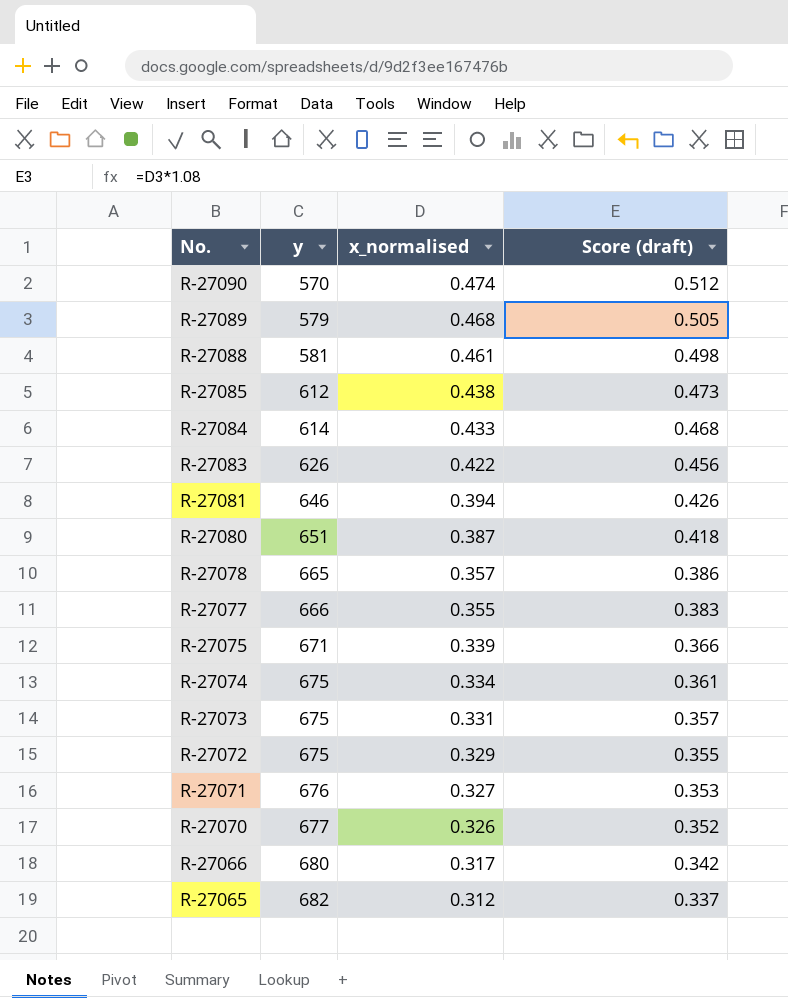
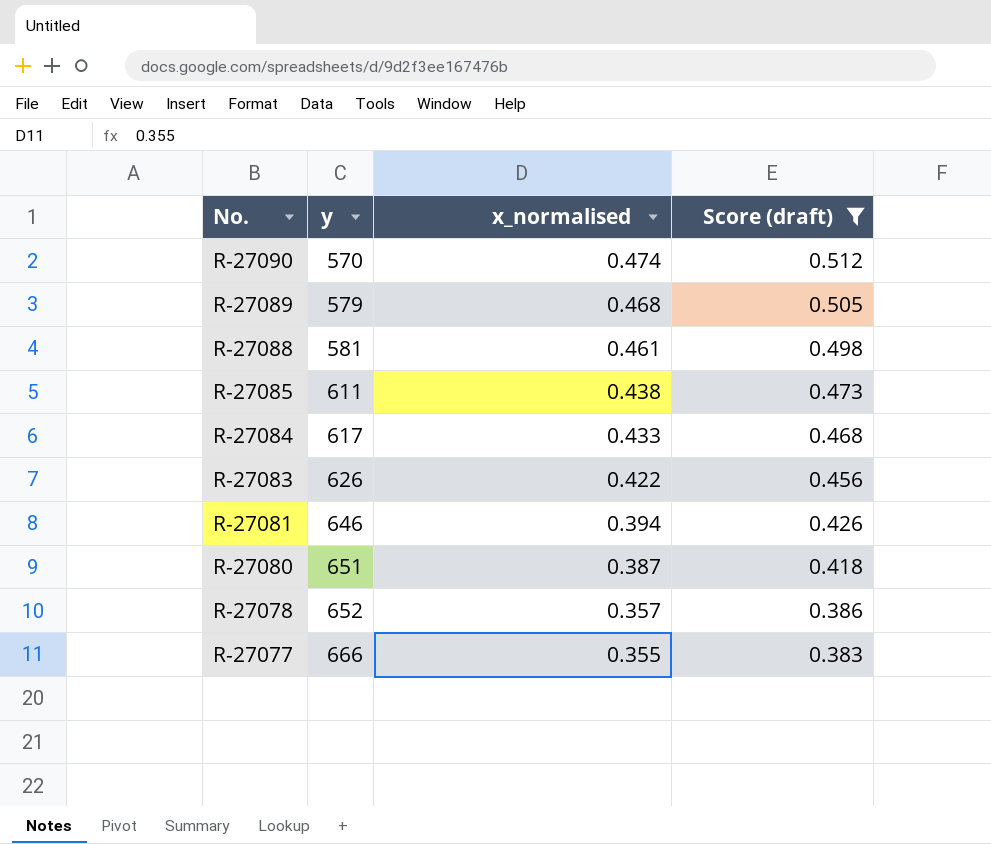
filter: none -> Score (draft) >= 0.383
R-27085 | y: 612 -> 611
R-27084 | y: 614 -> 617
R-27078 | y: 665 -> 652

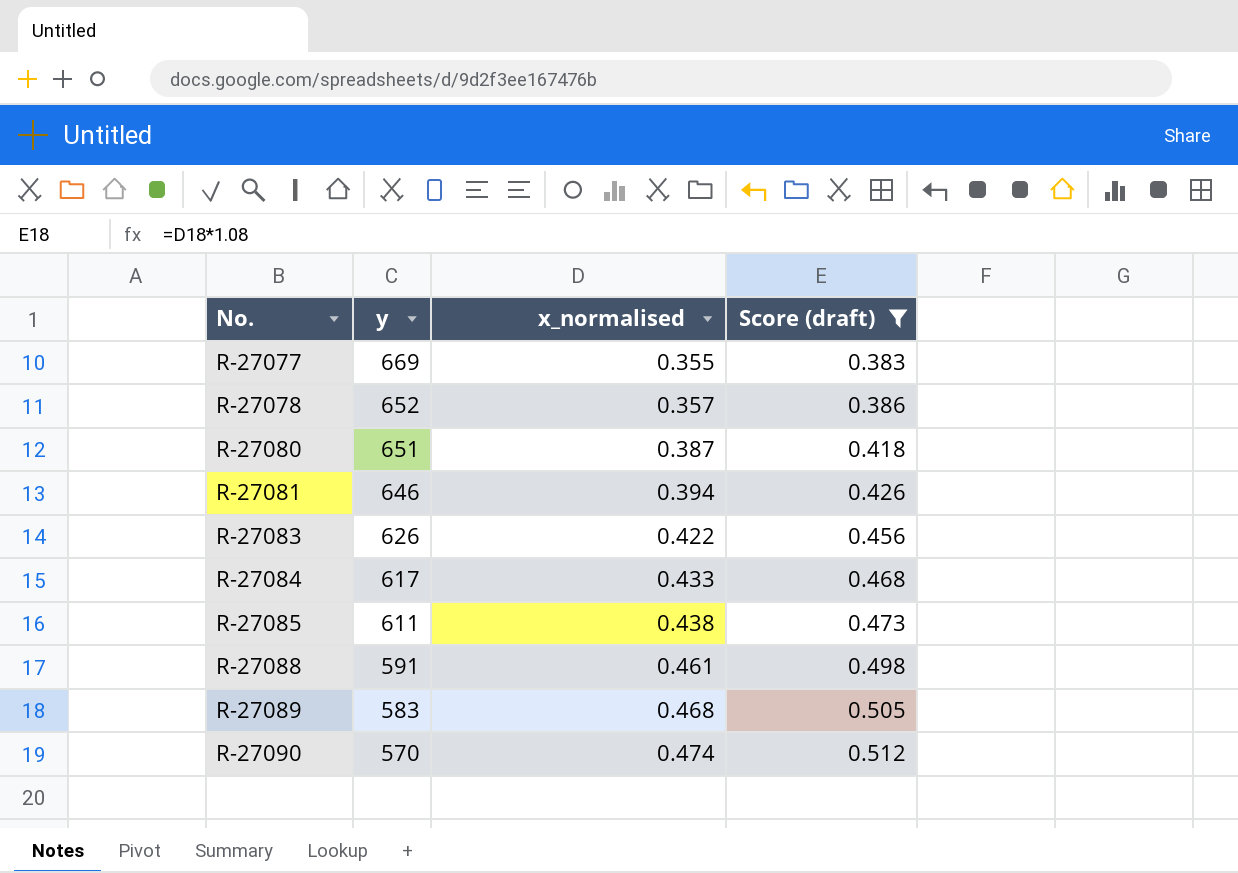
row order: No. descending -> No. ascending
R-27077 | y: 666 -> 669
R-27088 | y: 581 -> 591
R-27089 | y: 579 -> 583

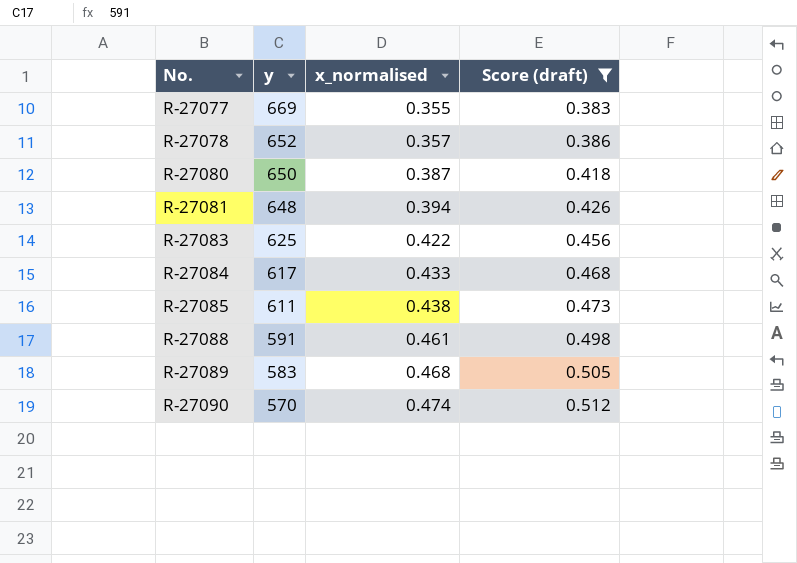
R-27080 | y: 651 -> 650
R-27081 | y: 646 -> 648
R-27083 | y: 626 -> 625

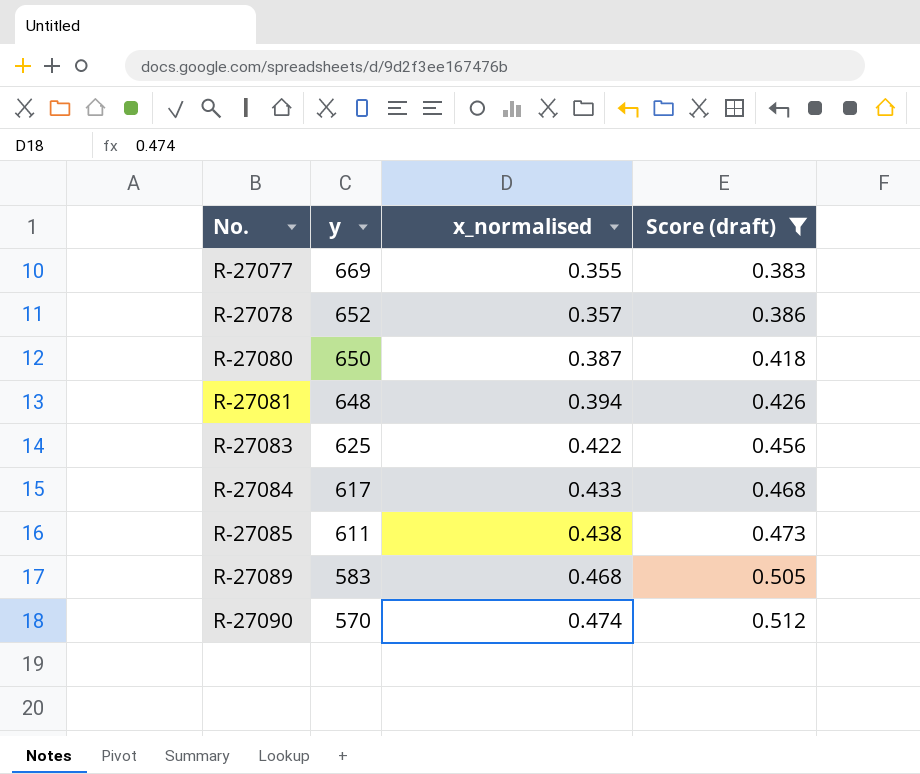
row R-27088: 591 | 0.461 | 0.498 -> none

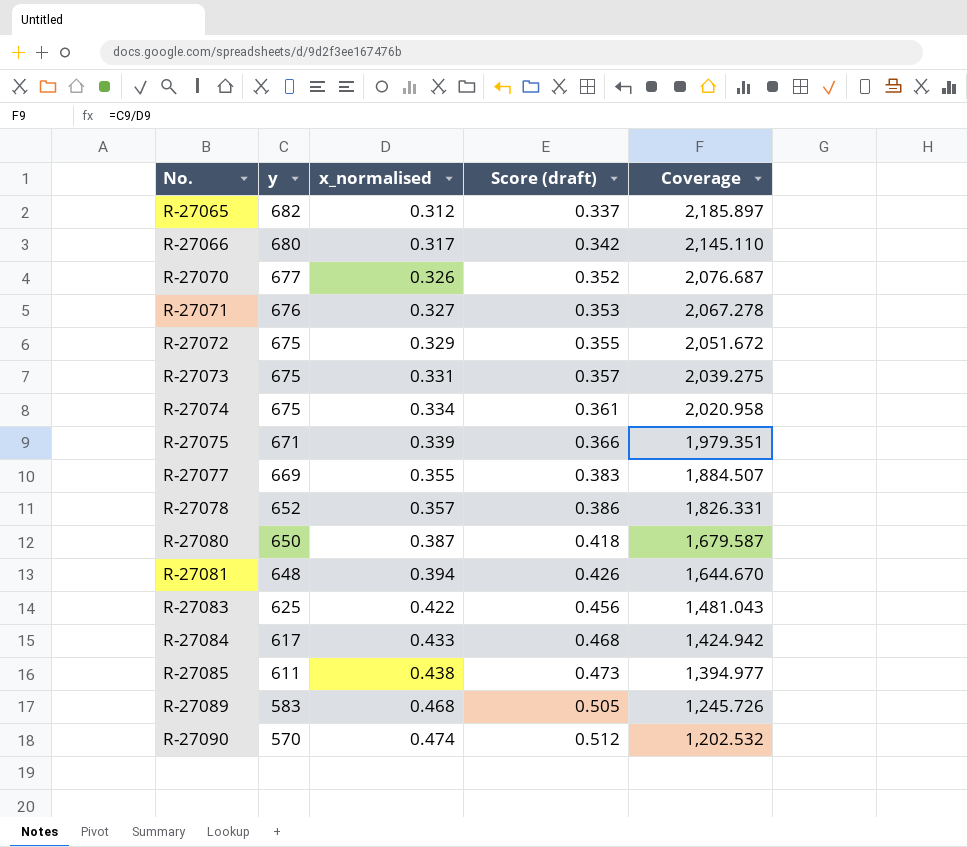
filter: Score (draft) >= 0.383 -> none
column Coverage | formula: none -> [y] / [x_normalised]

